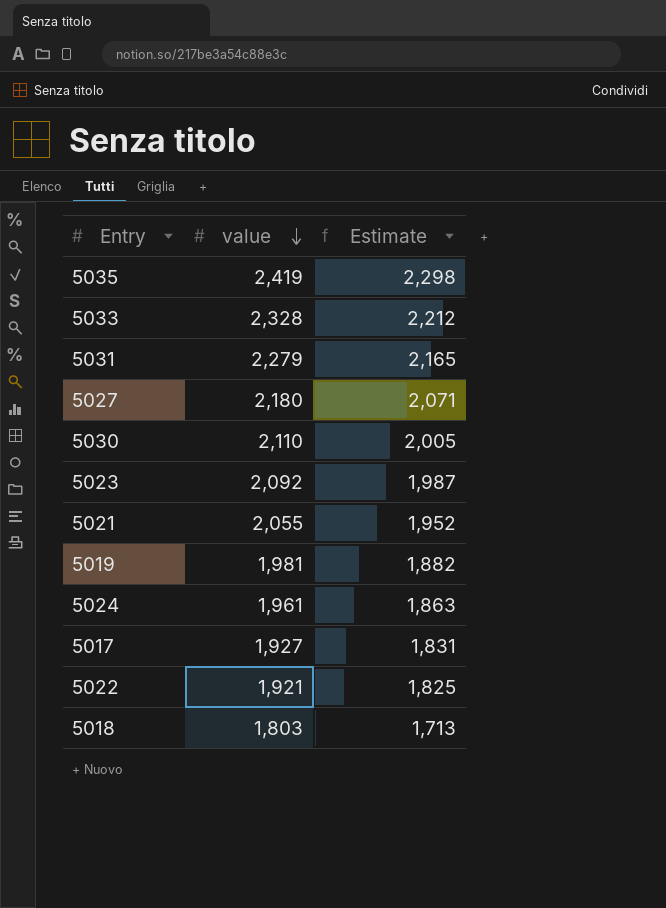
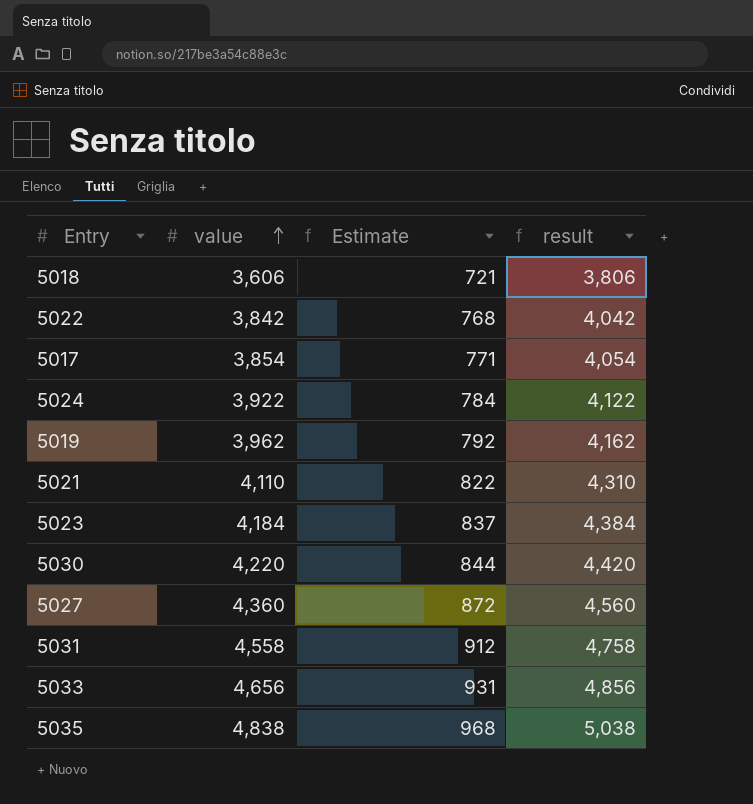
row order: value descending -> value ascending
column Estimate | formula: [value] * 0.95 -> [value] * 0.2
column result | formula: none -> [value] + 200
5018 | value: 1,803 -> 3,606
5022 | value: 1,921 -> 3,842
5017 | value: 1,927 -> 3,854
5024 | value: 1,961 -> 3,922
5019 | value: 1,981 -> 3,962
5021 | value: 2,055 -> 4,110
5023 | value: 2,092 -> 4,184
5030 | value: 2,110 -> 4,220
5027 | value: 2,180 -> 4,360
5031 | value: 2,279 -> 4,558
5033 | value: 2,328 -> 4,656
5035 | value: 2,419 -> 4,838

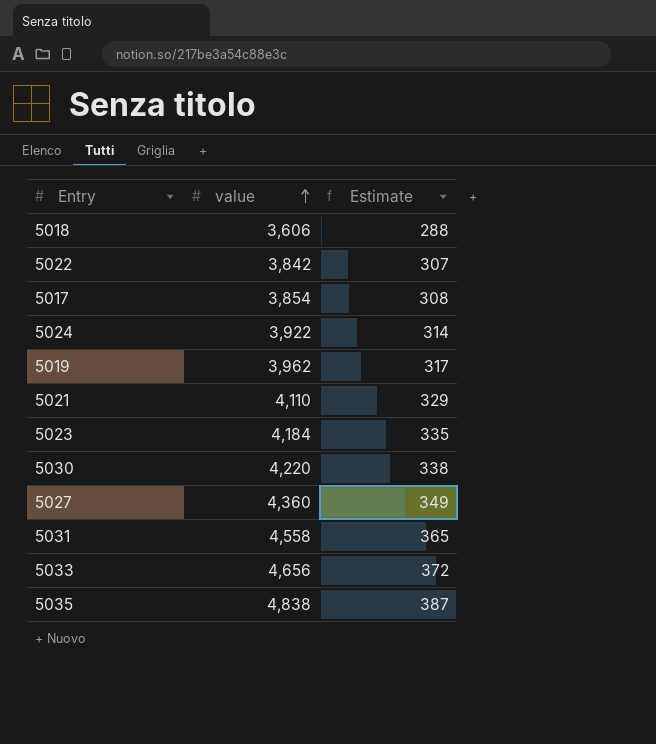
column result | formula: [value] + 200 -> none
column Estimate | formula: [value] * 0.2 -> [value] * 0.08

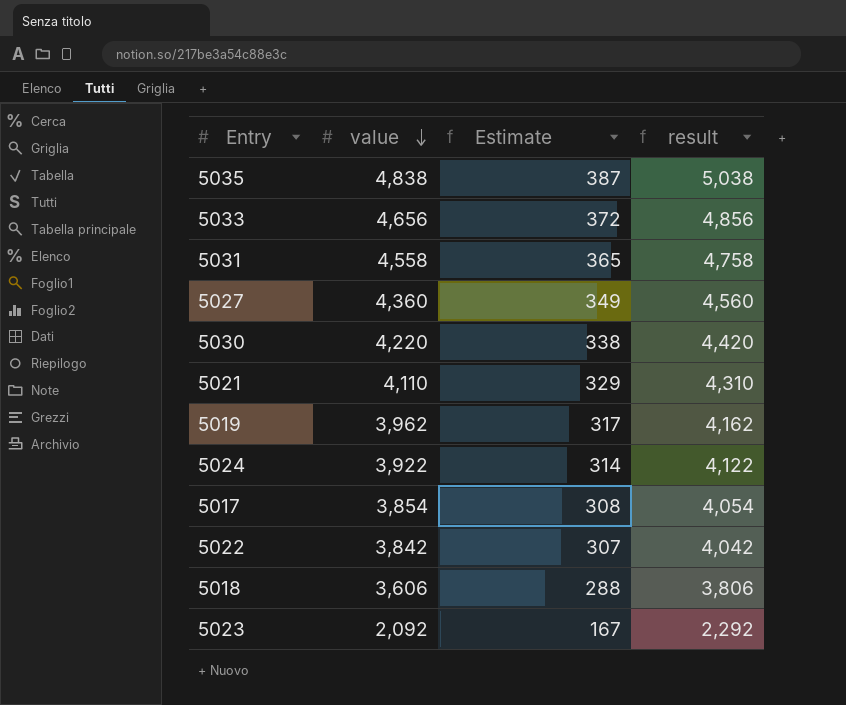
row order: value ascending -> value descending
column result | formula: none -> [value] + 200
5023 | value: 4,184 -> 2,092
5023 | Estimate: 335 -> 167

